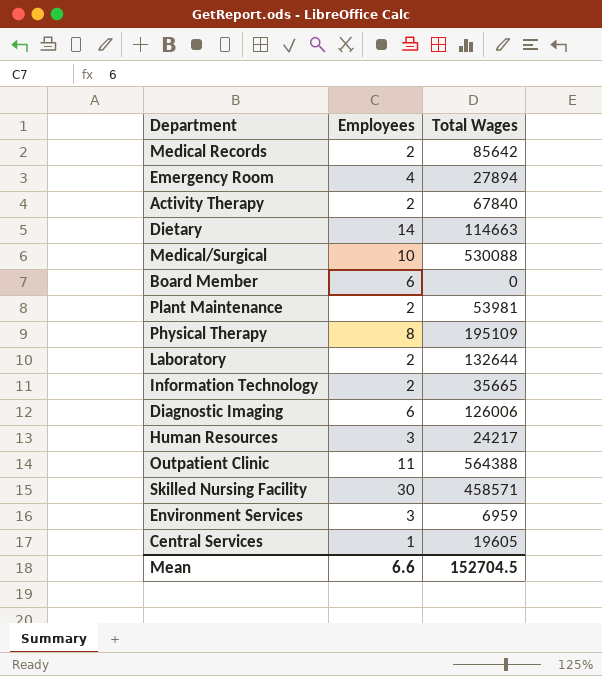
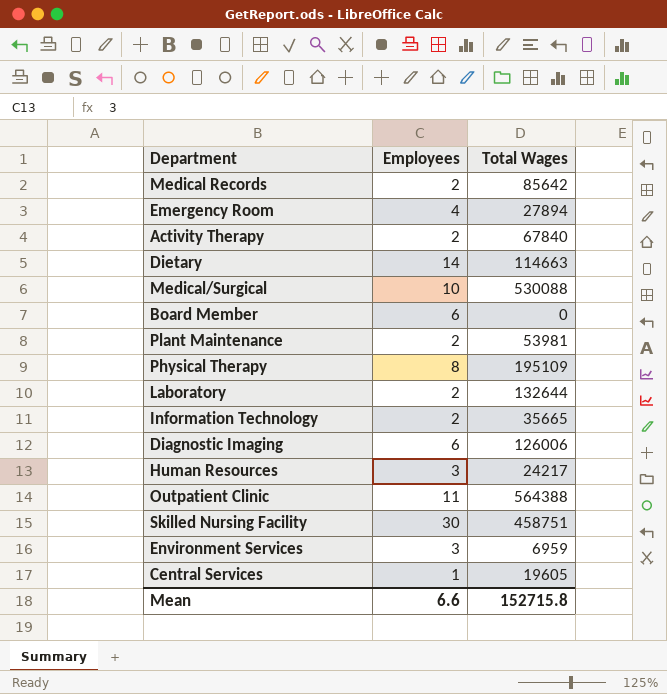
Skilled Nursing Facility | Total Wages: 458571 -> 458751
Mean | Total Wages: 152704.5 -> 152715.8

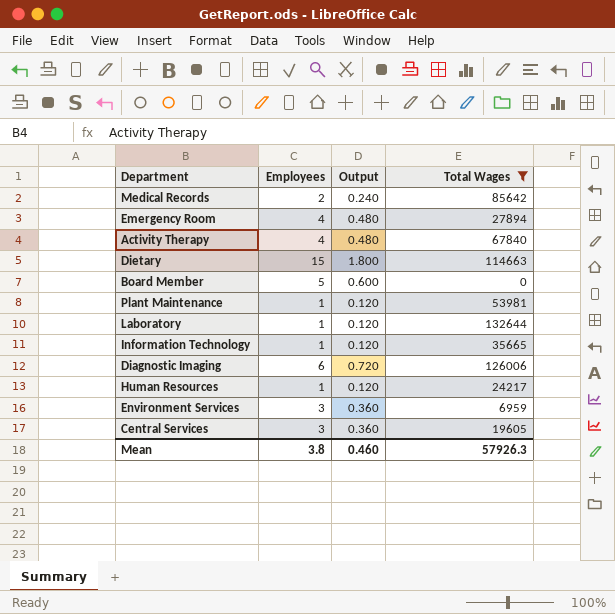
filter: none -> Total Wages <= 132644
column Output | formula: none -> [Employees] * 0.12
Activity Therapy | Employees: 2 -> 4
Dietary | Employees: 14 -> 15
Board Member | Employees: 6 -> 5
Plant Maintenance | Employees: 2 -> 1
Laboratory | Employees: 2 -> 1
Information Technology | Employees: 2 -> 1
Human Resources | Employees: 3 -> 1
Central Services | Employees: 1 -> 3
Mean | Employees: 6.6 -> 3.8
Mean | Total Wages: 152715.8 -> 57926.3

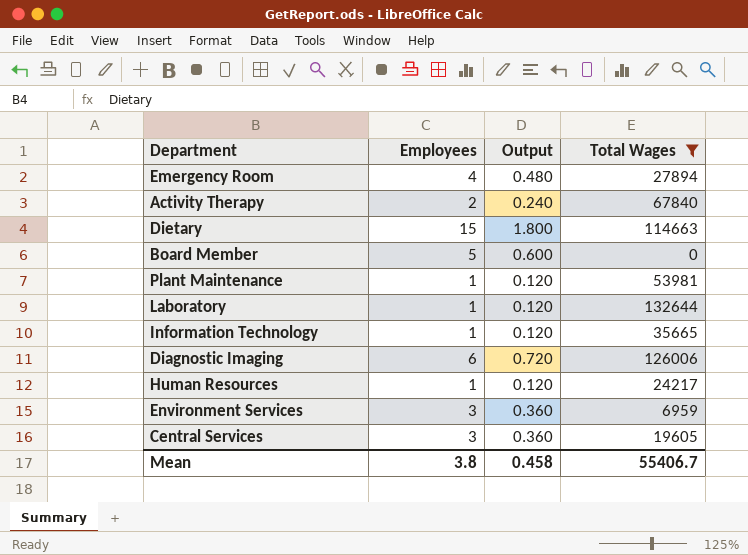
row Medical Records: 2 | 0.240 | 85642 -> none
Activity Therapy | Employees: 4 -> 2
Activity Therapy | Output: 0.480 -> 0.240
Mean | Output: 0.460 -> 0.458
Mean | Total Wages: 57926.3 -> 55406.7

